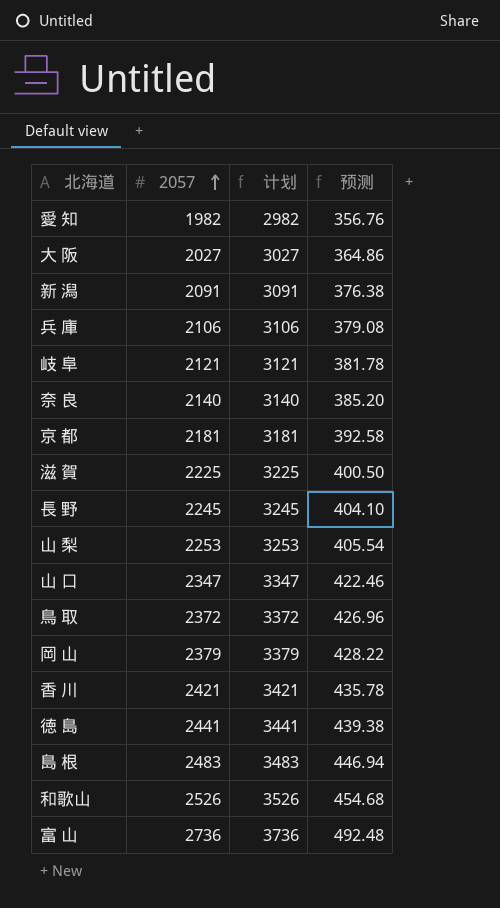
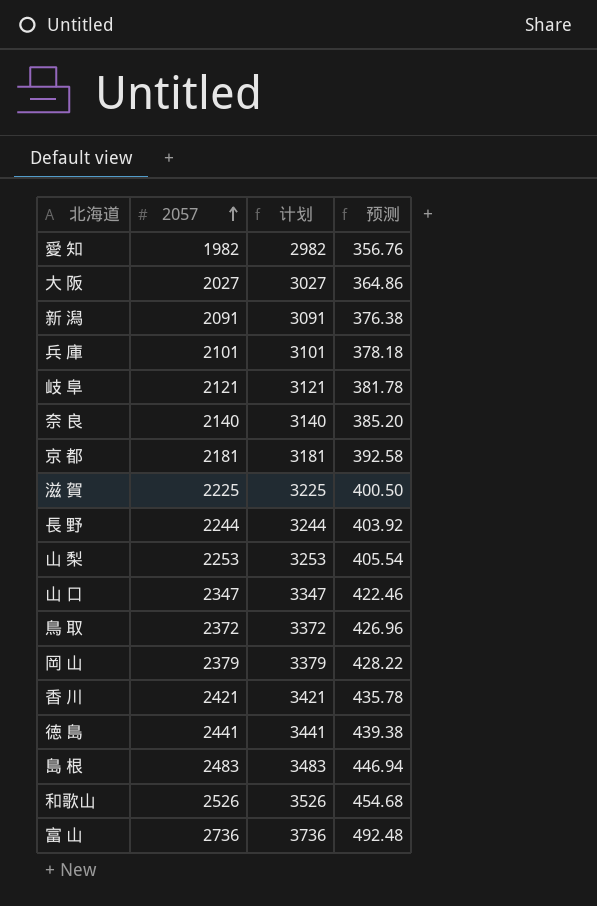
兵 庫 | 2057: 2106 -> 2101
兵 庫 | 计划: 3106 -> 3101
兵 庫 | 预测: 379.08 -> 378.18
長 野 | 2057: 2245 -> 2244
長 野 | 计划: 3245 -> 3244
長 野 | 预测: 404.10 -> 403.92

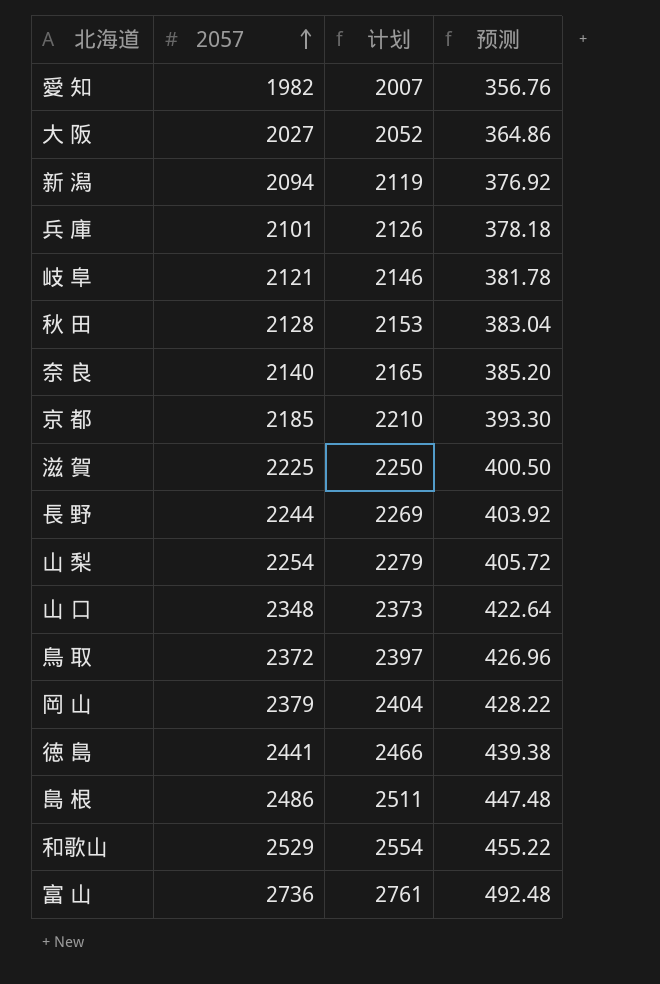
column 计划 | formula: [2057] + 1000 -> [2057] + 25
row 香 川: 2421 | 3421 | 435.78 -> none
新 潟 | 2057: 2091 -> 2094
新 潟 | 预测: 376.38 -> 376.92
row 秋 田: none -> 2128 | 2153 | 383.04
京 都 | 2057: 2181 -> 2185
京 都 | 预测: 392.58 -> 393.30
山 梨 | 2057: 2253 -> 2254
山 梨 | 预测: 405.54 -> 405.72
山 口 | 2057: 2347 -> 2348
山 口 | 预测: 422.46 -> 422.64
島 根 | 2057: 2483 -> 2486
島 根 | 预测: 446.94 -> 447.48
和歌山 | 2057: 2526 -> 2529
和歌山 | 预测: 454.68 -> 455.22

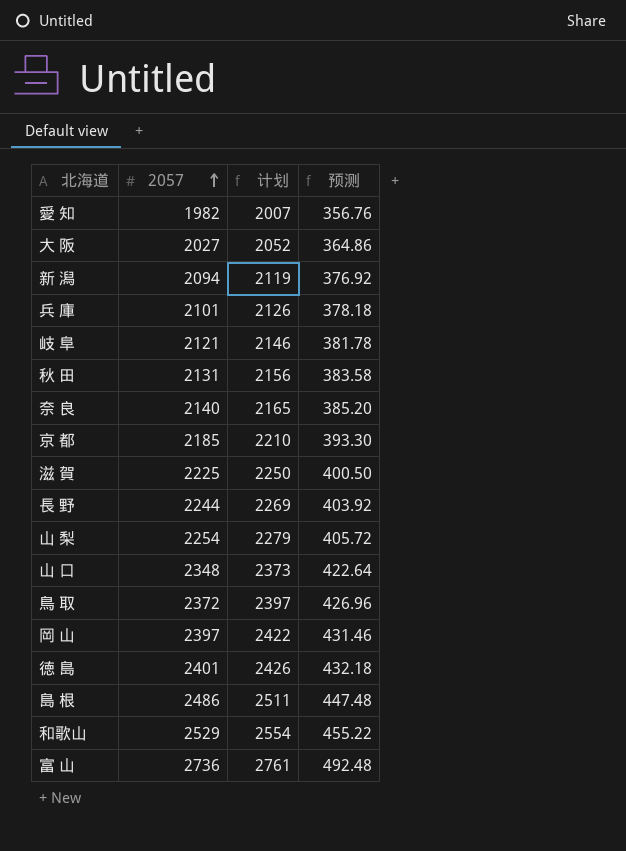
秋 田 | 2057: 2128 -> 2131
秋 田 | 计划: 2153 -> 2156
秋 田 | 预测: 383.04 -> 383.58
岡 山 | 2057: 2379 -> 2397
岡 山 | 计划: 2404 -> 2422
岡 山 | 预测: 428.22 -> 431.46
徳 島 | 2057: 2441 -> 2401
徳 島 | 计划: 2466 -> 2426
徳 島 | 预测: 439.38 -> 432.18

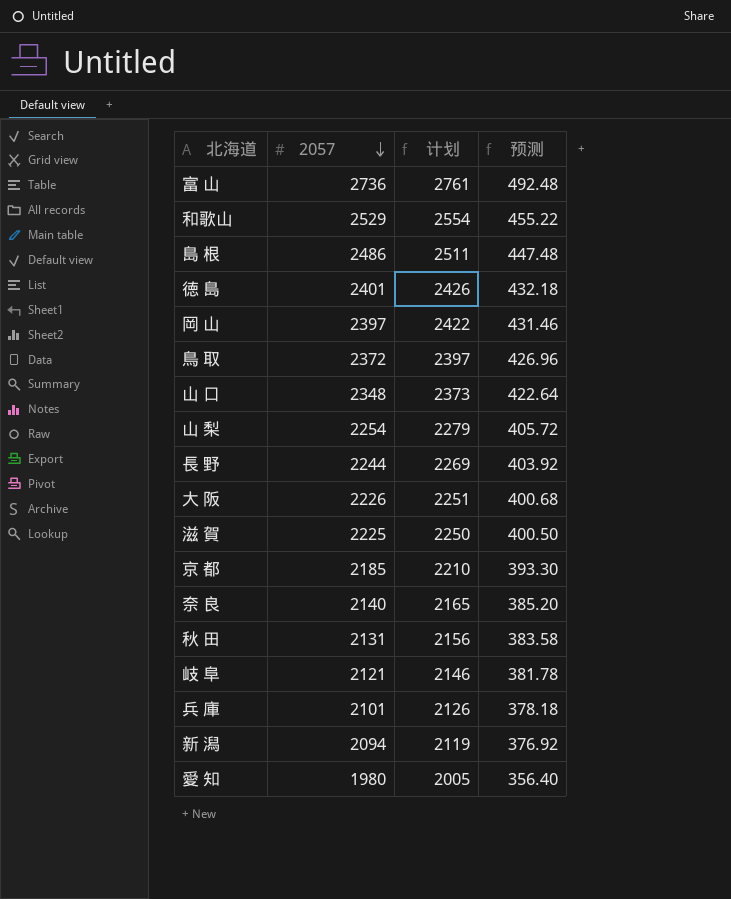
row order: 2057 ascending -> 2057 descending
大 阪 | 2057: 2027 -> 2226
大 阪 | 计划: 2052 -> 2251
大 阪 | 预测: 364.86 -> 400.68
愛 知 | 2057: 1982 -> 1980
愛 知 | 计划: 2007 -> 2005
愛 知 | 预测: 356.76 -> 356.40

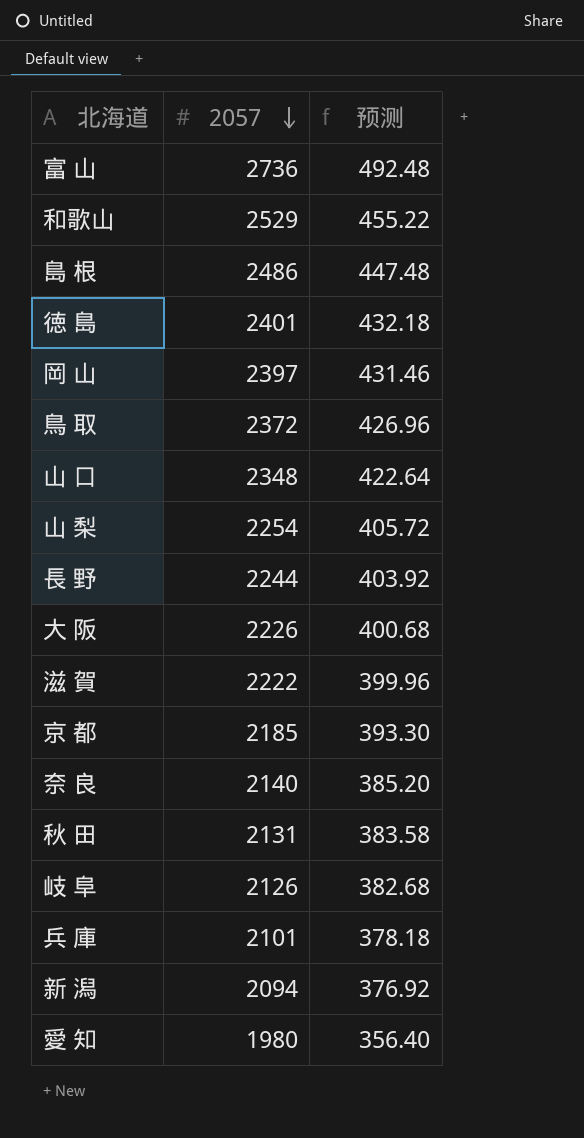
column 计划 | formula: [2057] + 25 -> none
滋 賀 | 2057: 2225 -> 2222
滋 賀 | 预测: 400.50 -> 399.96
岐 阜 | 2057: 2121 -> 2126
岐 阜 | 预测: 381.78 -> 382.68

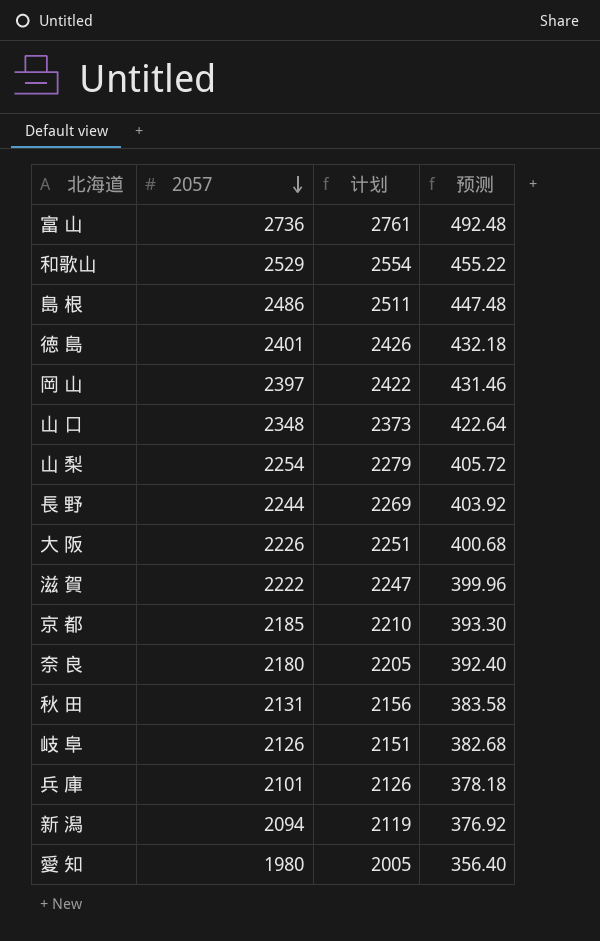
column 计划 | formula: none -> [2057] + 25
row 鳥 取: 2372 | 426.96 -> none
奈 良 | 2057: 2140 -> 2180
奈 良 | 预测: 385.20 -> 392.40

